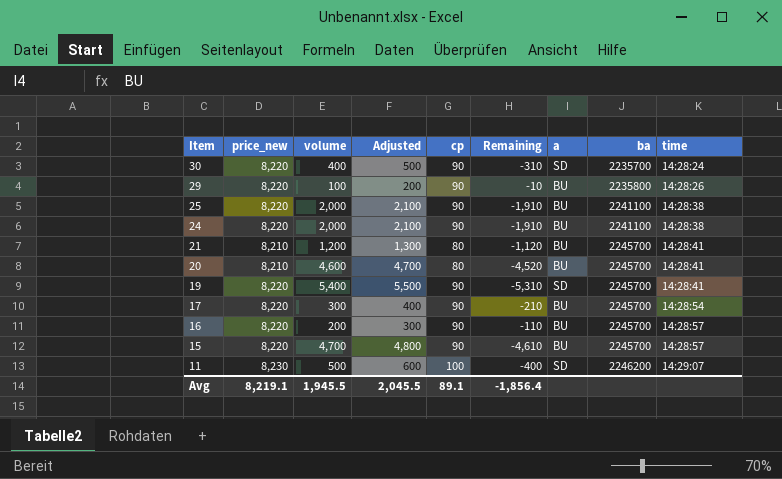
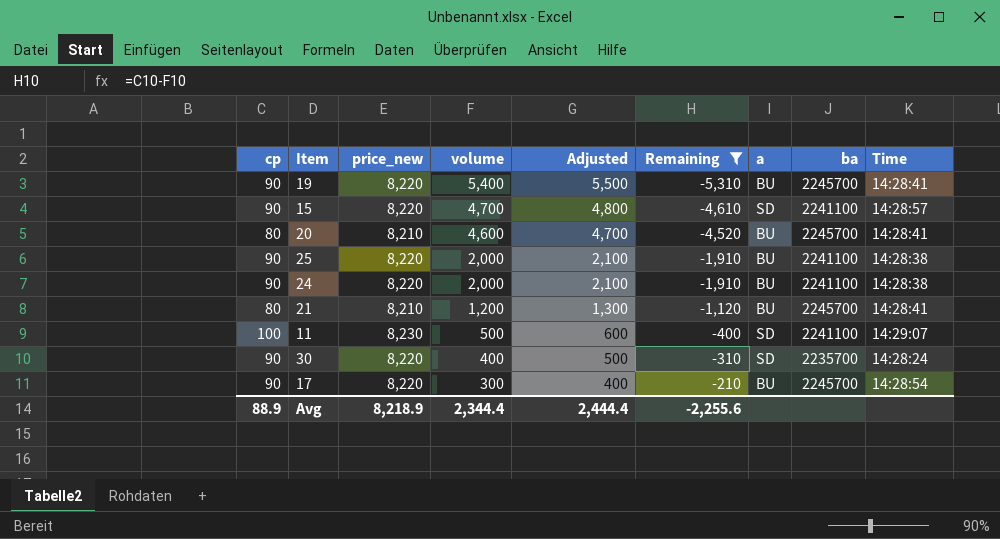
filter: none -> Remaining <= -210
row order: Item descending -> volume descending
column cp | position: 5 -> 1
column name: time -> Time
19 | a: SD -> BU
15 | a: BU -> SD
15 | ba: 2245700 -> 2241100
11 | ba: 2246200 -> 2241100
Avg | cp: 89.1 -> 88.9
Avg | price_new: 8,219.1 -> 8,218.9
Avg | volume: 1,945.5 -> 2,344.4
Avg | Adjusted: 2,045.5 -> 2,444.4
Avg | Remaining: -1,856.4 -> -2,255.6

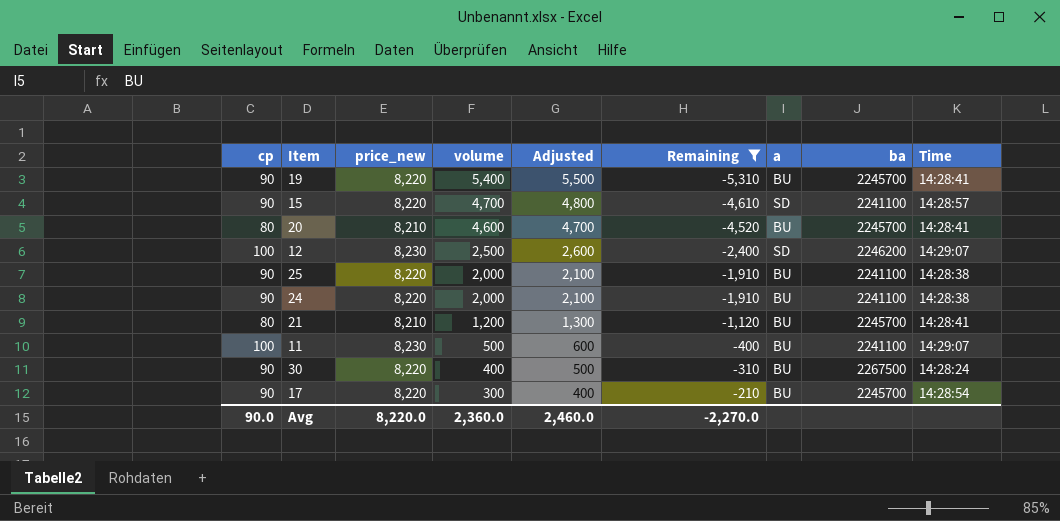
row 12: none -> 100 | 8,230 | 2,500 | 2,600 | -2,400 | SD | 2246200 | 14:29:07
11 | a: SD -> BU
30 | a: SD -> BU
30 | ba: 2235700 -> 2267500
Avg | cp: 88.9 -> 90.0
Avg | price_new: 8,218.9 -> 8,220.0
Avg | volume: 2,344.4 -> 2,360.0
Avg | Adjusted: 2,444.4 -> 2,460.0
Avg | Remaining: -2,255.6 -> -2,270.0

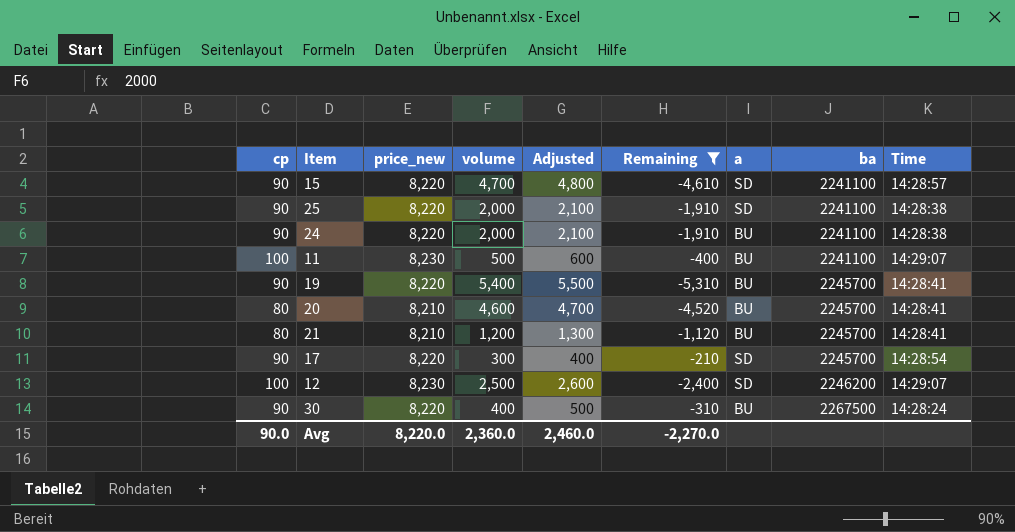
row order: volume descending -> ba ascending
25 | a: BU -> SD
17 | a: BU -> SD

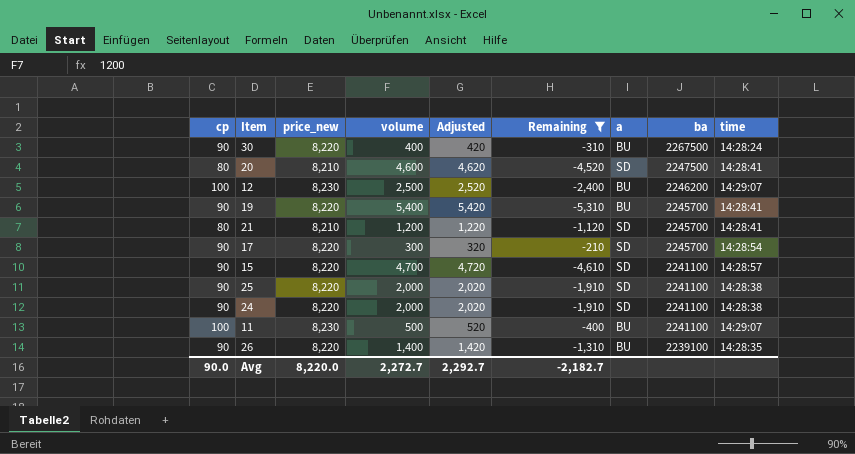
row order: ba ascending -> ba descending
column Adjusted | formula: [volume] + 100 -> [volume] + 20
column name: Time -> time
20 | a: BU -> SD
20 | ba: 2245700 -> 2247500
12 | a: SD -> BU
21 | a: BU -> SD
24 | a: BU -> SD
row 26: none -> 90 | 8,220 | 1,400 | 1,420 | -1,310 | BU | 2239100 | 14:28:35
Avg | volume: 2,360.0 -> 2,272.7
Avg | Adjusted: 2,460.0 -> 2,292.7
Avg | Remaining: -2,270.0 -> -2,182.7

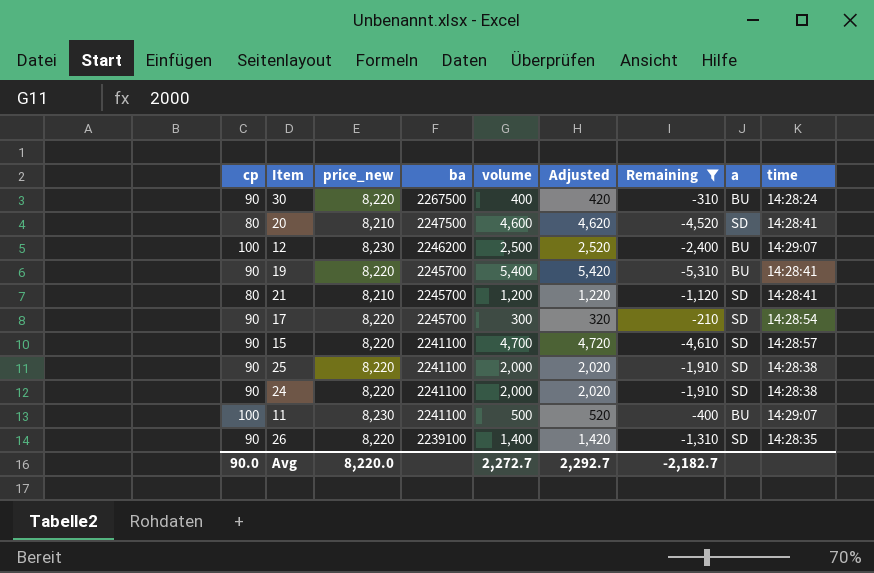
column ba | position: 8 -> 4
26 | a: BU -> SD

